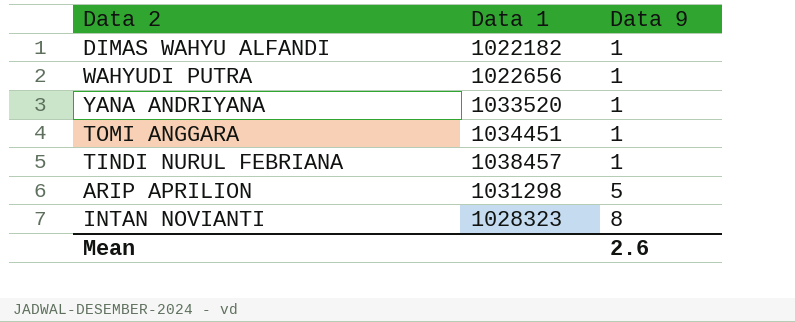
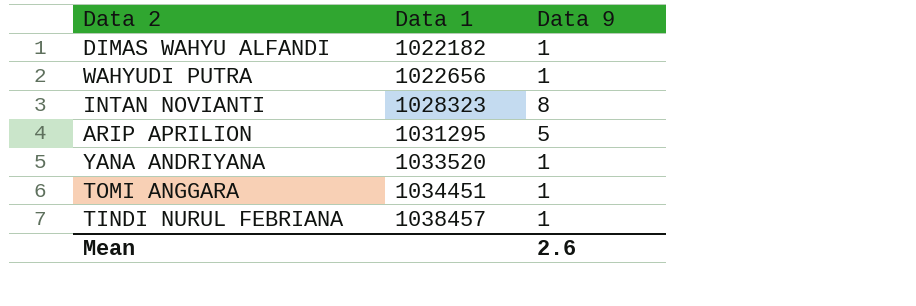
row order: Data 9 ascending -> Data 1 ascending
ARIP APRILION | Data 1: 1031298 -> 1031295

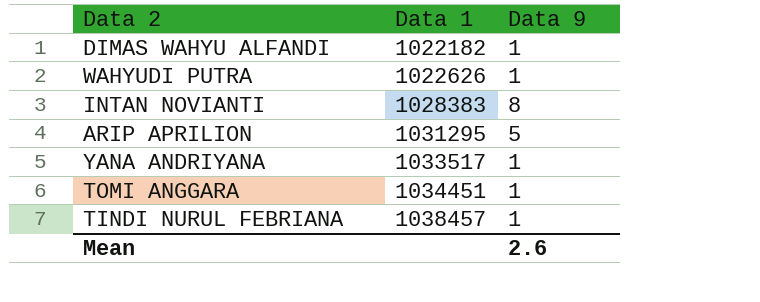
WAHYUDI PUTRA | Data 1: 1022656 -> 1022626
INTAN NOVIANTI | Data 1: 1028323 -> 1028383
YANA ANDRIYANA | Data 1: 1033520 -> 1033517

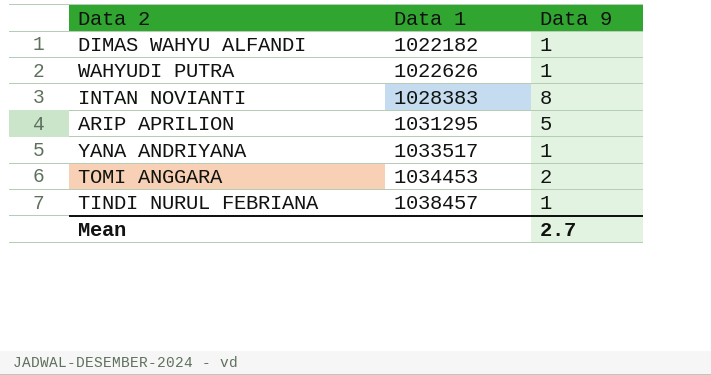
TOMI ANGGARA | Data 1: 1034451 -> 1034453
TOMI ANGGARA | Data 9: 1 -> 2
Mean | Data 9: 2.6 -> 2.7

